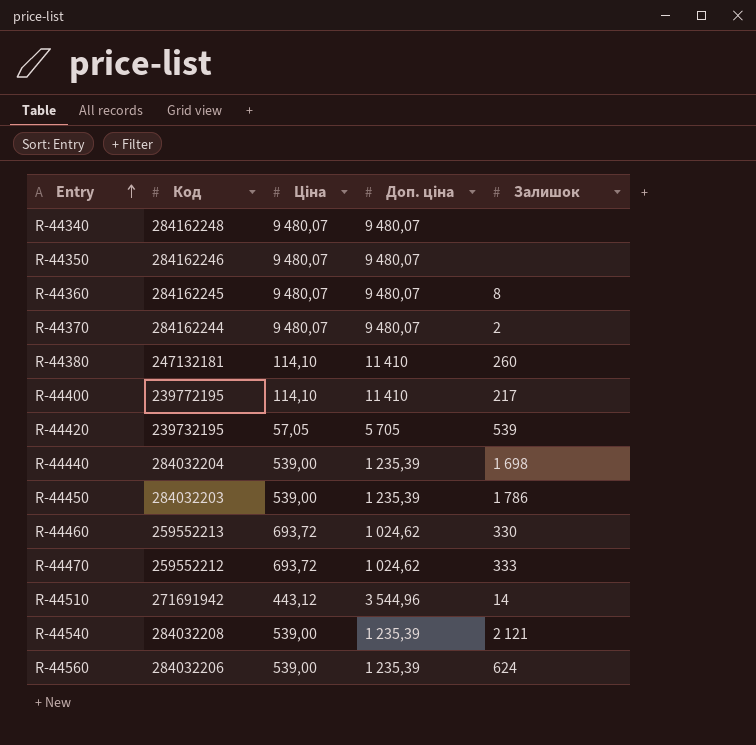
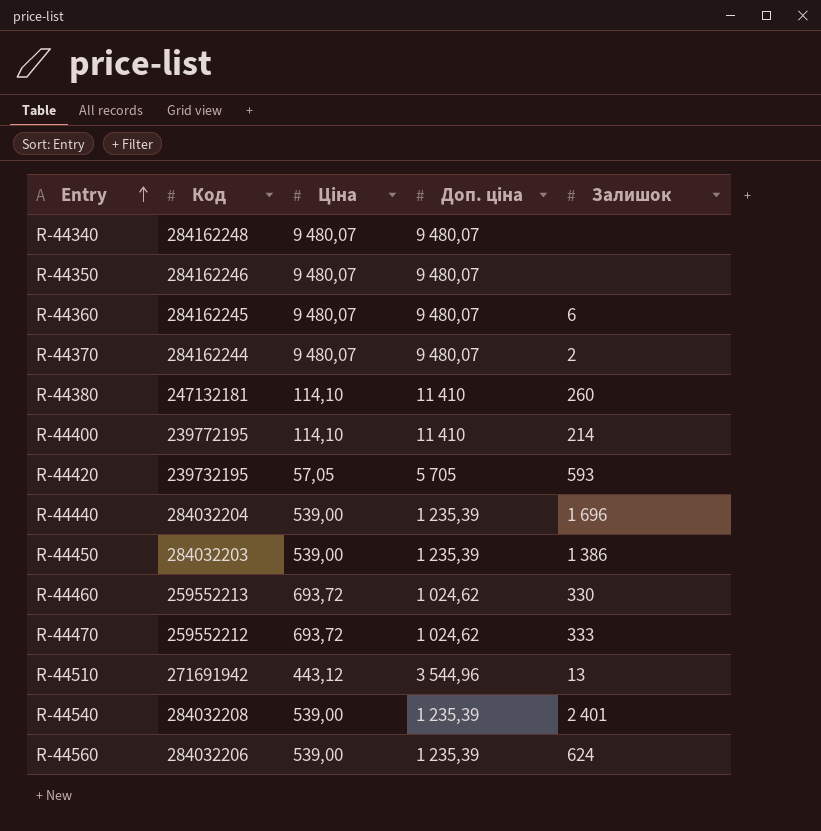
R-44360 | Залишок: 8 -> 6
R-44400 | Залишок: 217 -> 214
R-44420 | Залишок: 539 -> 593
R-44440 | Залишок: 1 698 -> 1 696
R-44450 | Залишок: 1 786 -> 1 386
R-44510 | Залишок: 14 -> 13
R-44540 | Залишок: 2 121 -> 2 401

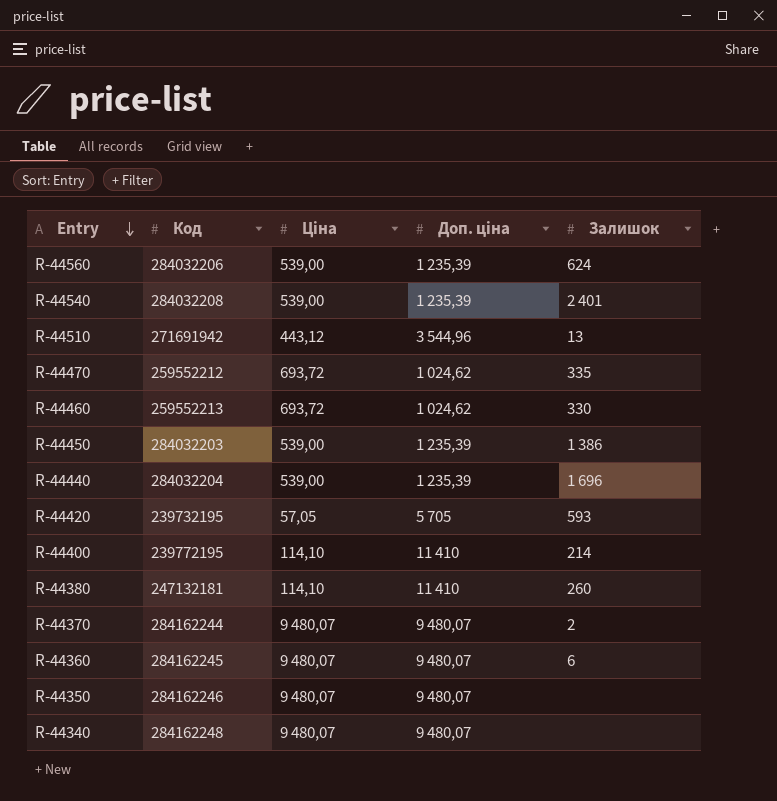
row order: Entry ascending -> Entry descending
R-44470 | Залишок: 333 -> 335

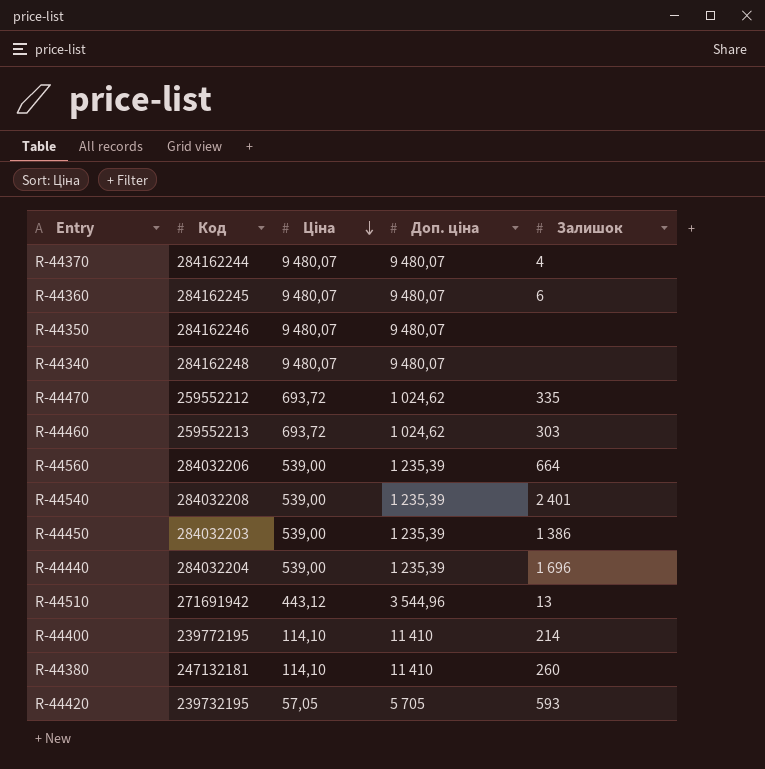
row order: Entry descending -> Ціна descending
R-44370 | Залишок: 2 -> 4
R-44460 | Залишок: 330 -> 303
R-44560 | Залишок: 624 -> 664

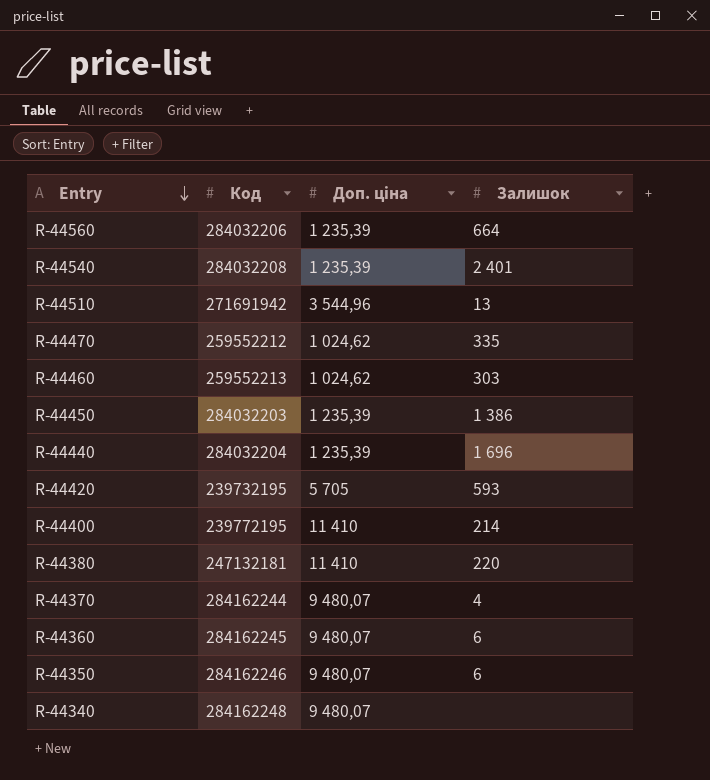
row order: Ціна descending -> Entry descending
column Ціна | position: 3 -> none
R-44380 | Залишок: 260 -> 220
R-44350 | Залишок: none -> 6

